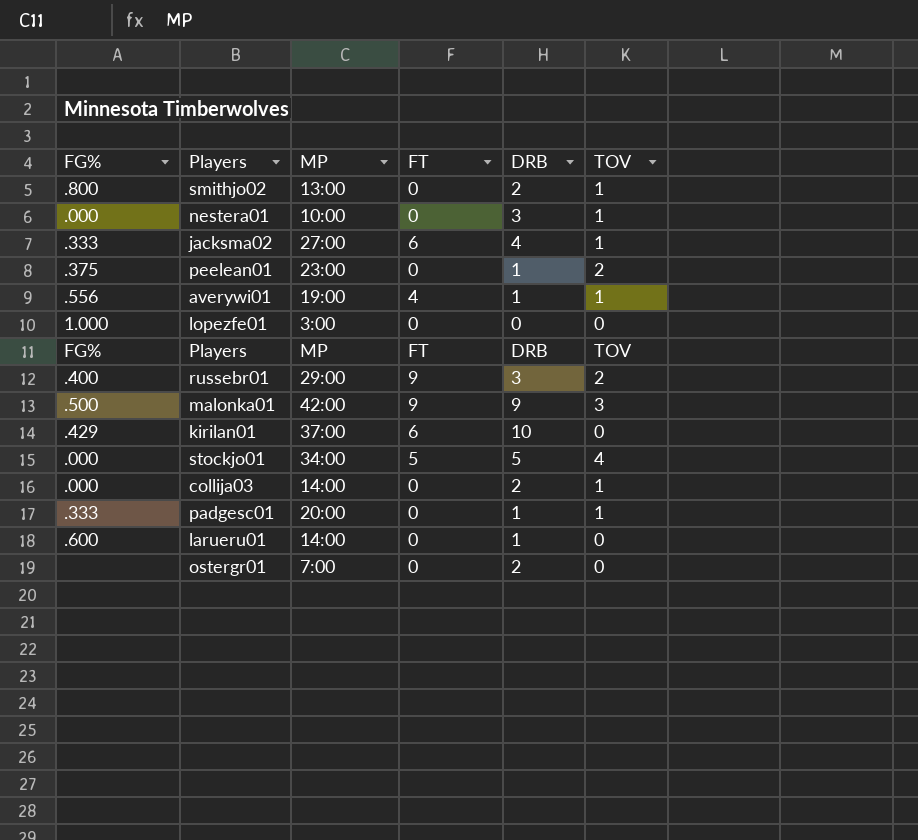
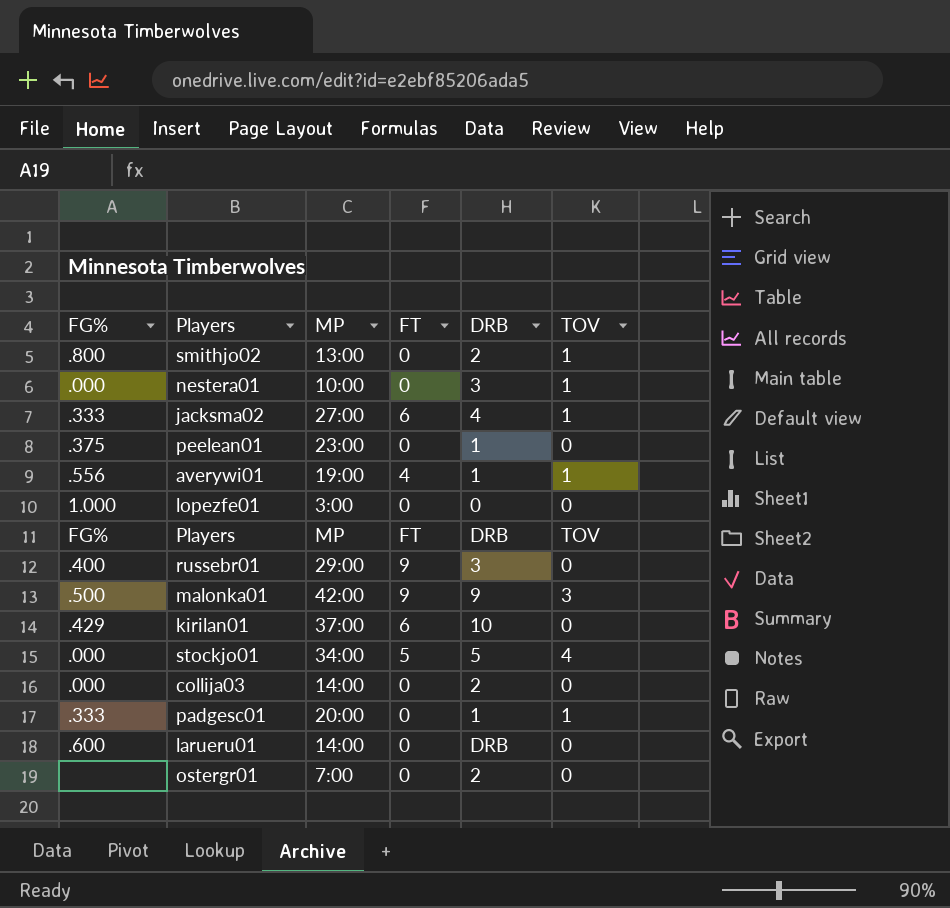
peelean01 | TOV: 2 -> 0
russebr01 | TOV: 2 -> 0
collija03 | TOV: 1 -> 0
larueru01 | DRB: 1 -> DRB

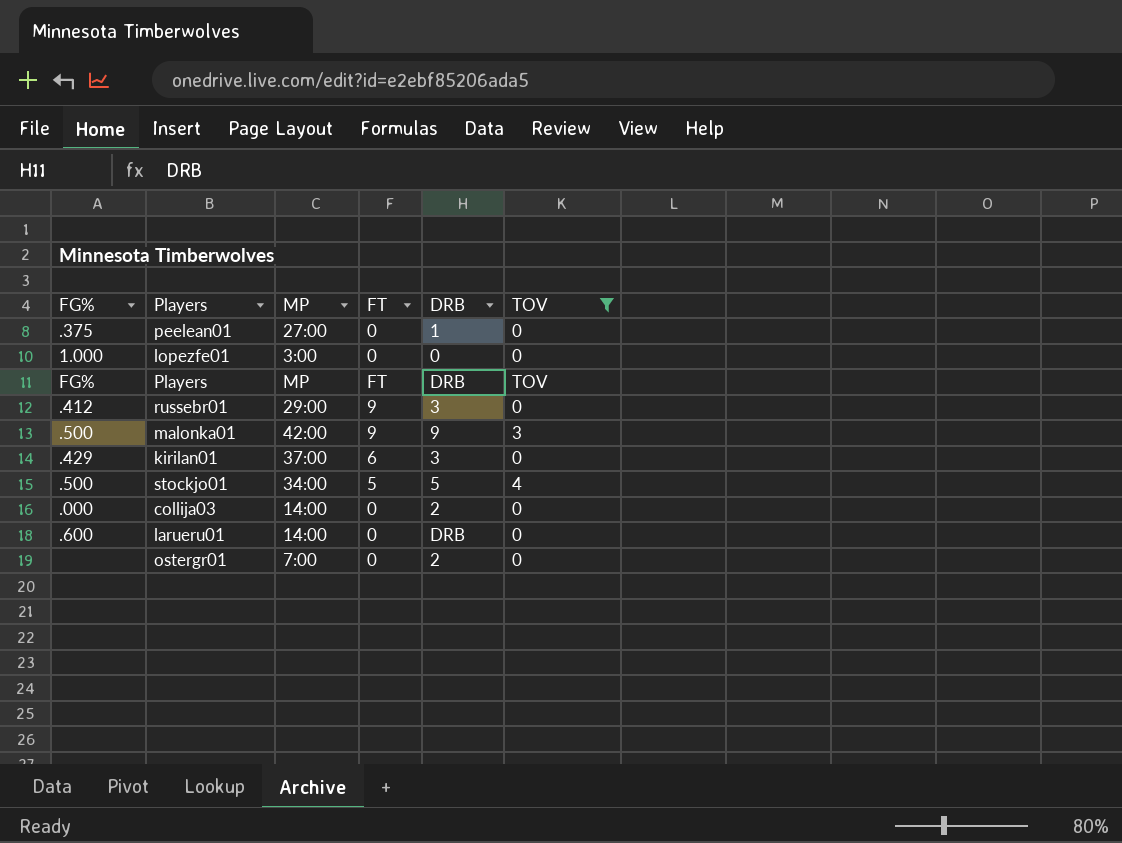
filter: none -> TOV != 1
peelean01 | MP: 23:00 -> 27:00
russebr01 | FG%: .400 -> .412
kirilan01 | DRB: 10 -> 3
stockjo01 | FG%: .000 -> .500

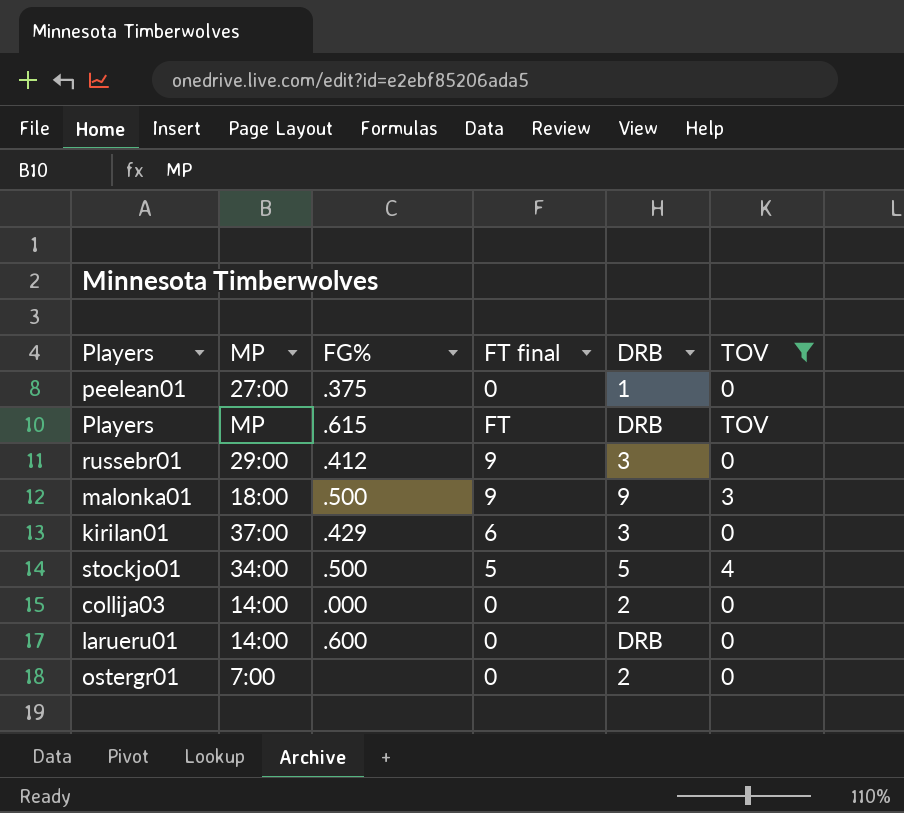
column FG% | position: 1 -> 3
column name: FT -> FT final
row lopezfe01: 1.000 | 3:00 | 0 | 0 | 0 -> none
Players | FG%: FG% -> .615
malonka01 | MP: 42:00 -> 18:00

